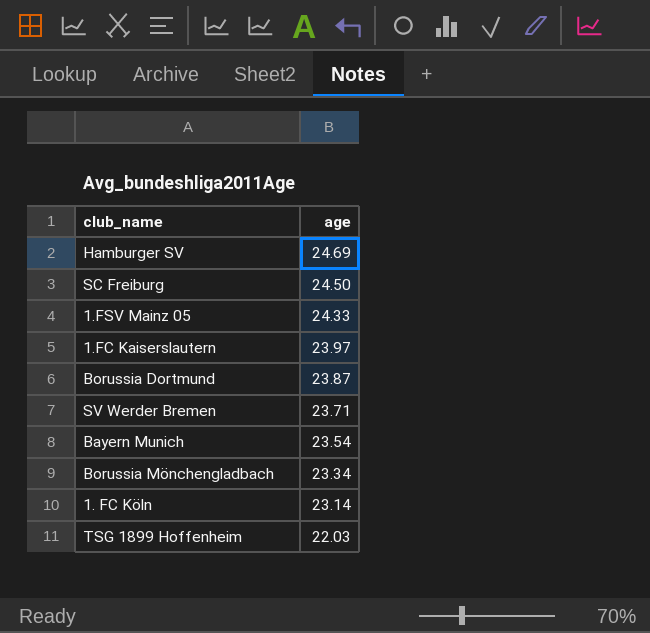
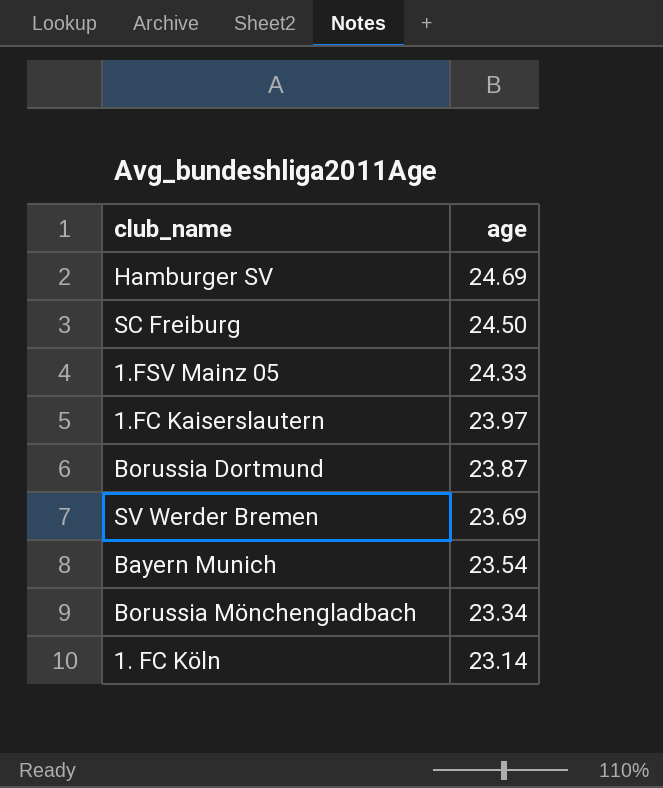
row TSG 1899 Hoffenheim: 22.03 -> none
SV Werder Bremen | age: 23.71 -> 23.69

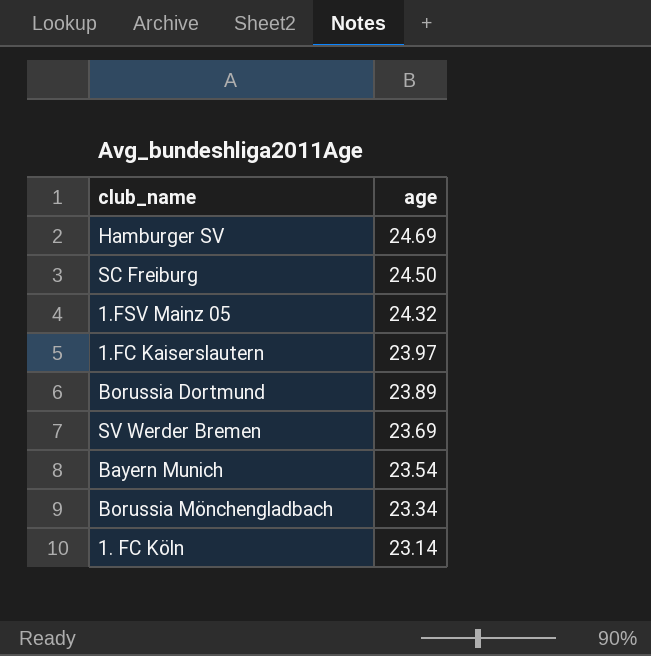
1.FSV Mainz 05 | age: 24.33 -> 24.32
Borussia Dortmund | age: 23.87 -> 23.89

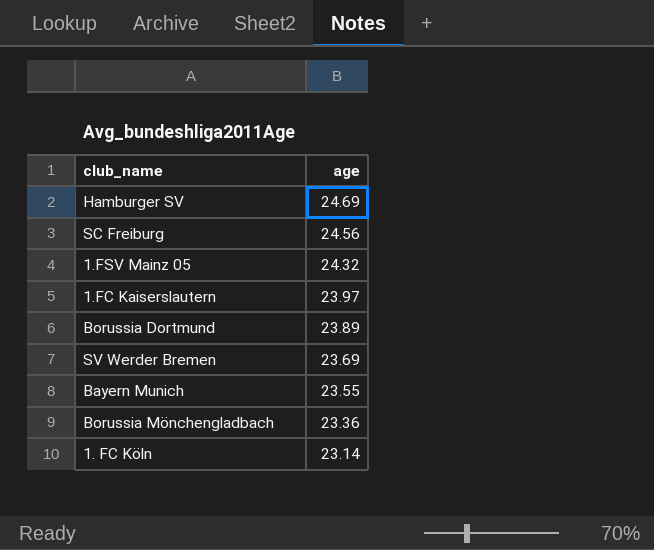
SC Freiburg | age: 24.50 -> 24.56
Bayern Munich | age: 23.54 -> 23.55
Borussia Mönchengladbach | age: 23.34 -> 23.36

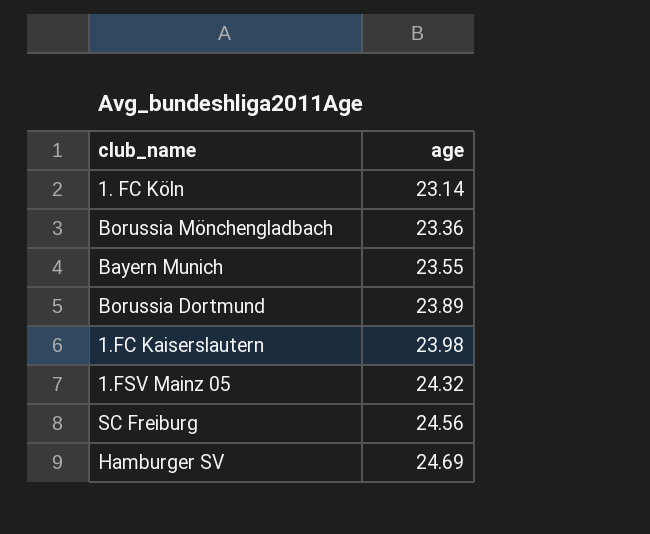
row order: age descending -> age ascending
row SV Werder Bremen: 23.69 -> none
1.FC Kaiserslautern | age: 23.97 -> 23.98

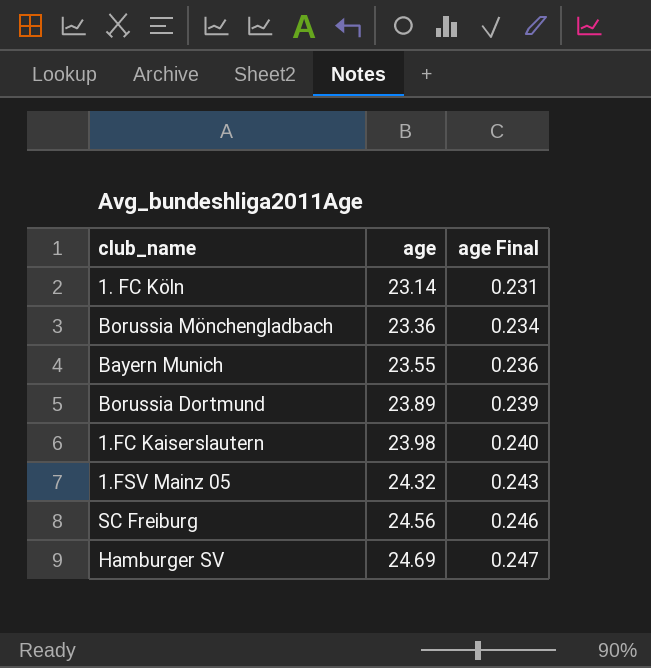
column age Final | formula: none -> [age] * 0.01

